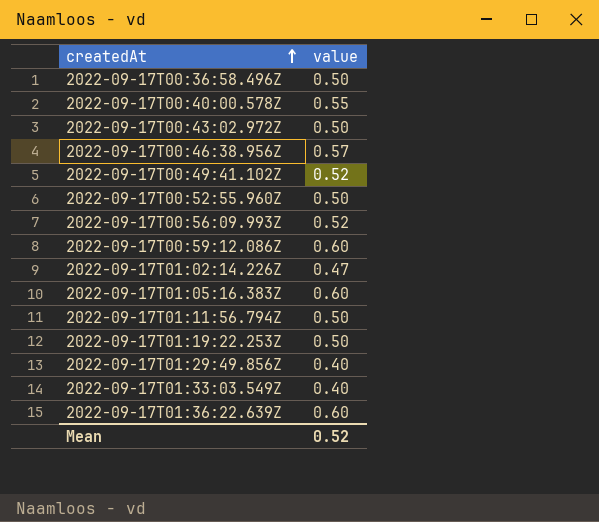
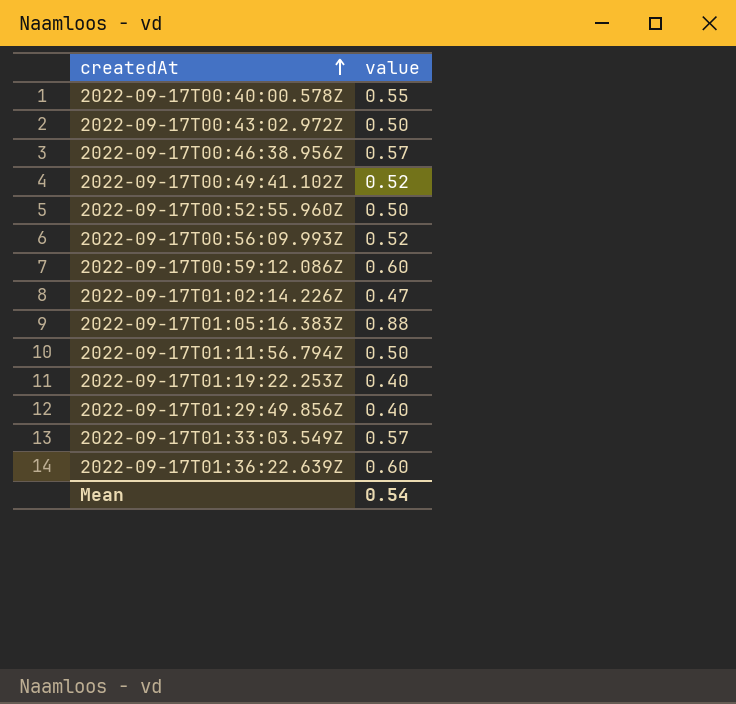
row 2022-09-17T00:36:58.496Z: 0.50 -> none
2022-09-17T01:05:16.383Z | value: 0.60 -> 0.88
2022-09-17T01:19:22.253Z | value: 0.50 -> 0.40
2022-09-17T01:33:03.549Z | value: 0.40 -> 0.57
Mean | value: 0.52 -> 0.54

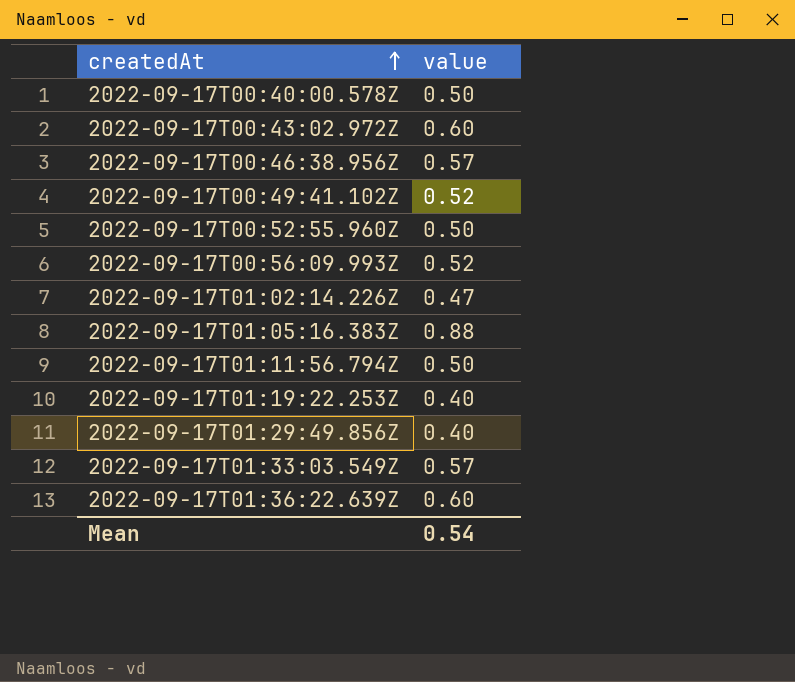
row 2022-09-17T00:59:12.086Z: 0.60 -> none
2022-09-17T00:40:00.578Z | value: 0.55 -> 0.50
2022-09-17T00:43:02.972Z | value: 0.50 -> 0.60

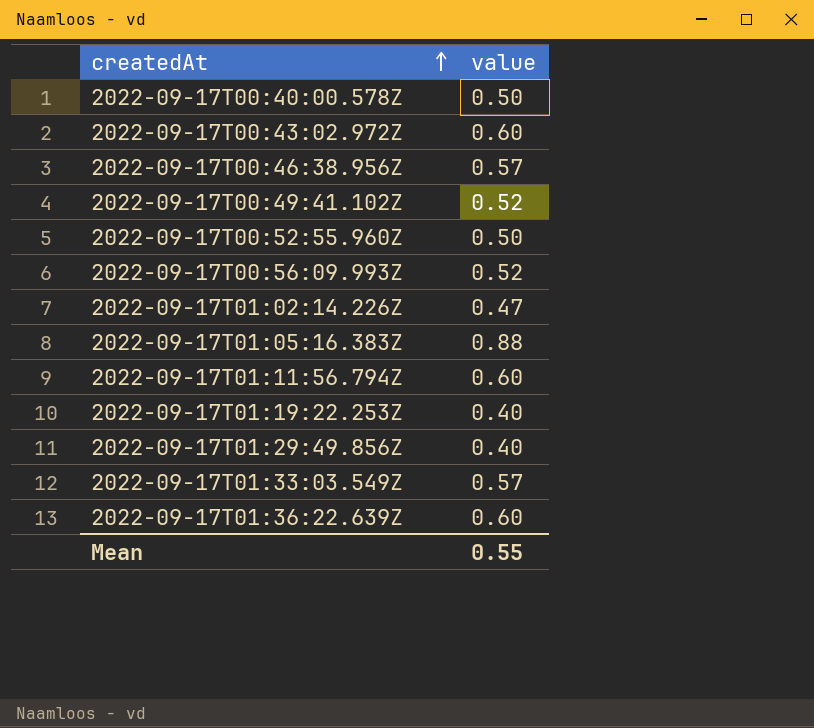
2022-09-17T01:11:56.794Z | value: 0.50 -> 0.60
Mean | value: 0.54 -> 0.55

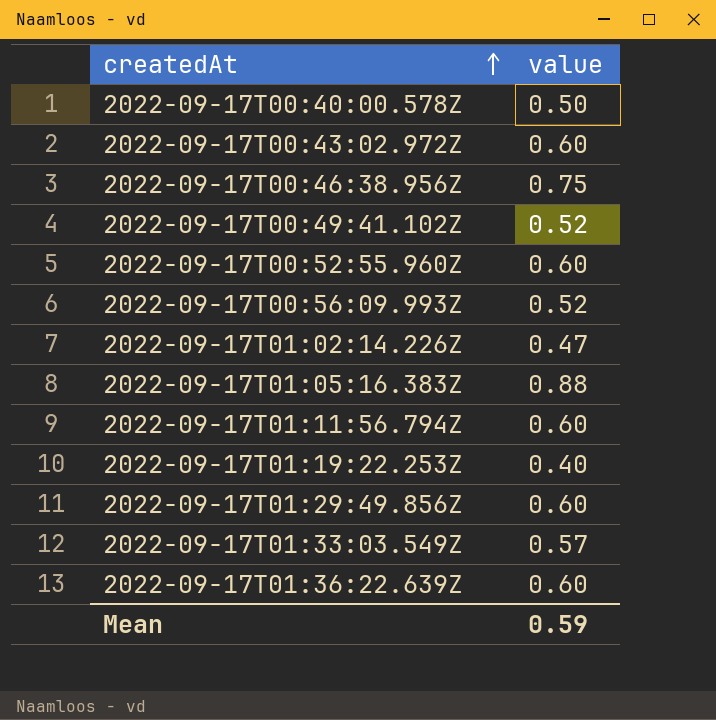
2022-09-17T00:46:38.956Z | value: 0.57 -> 0.75
2022-09-17T00:52:55.960Z | value: 0.50 -> 0.60
2022-09-17T01:29:49.856Z | value: 0.40 -> 0.60
Mean | value: 0.55 -> 0.59

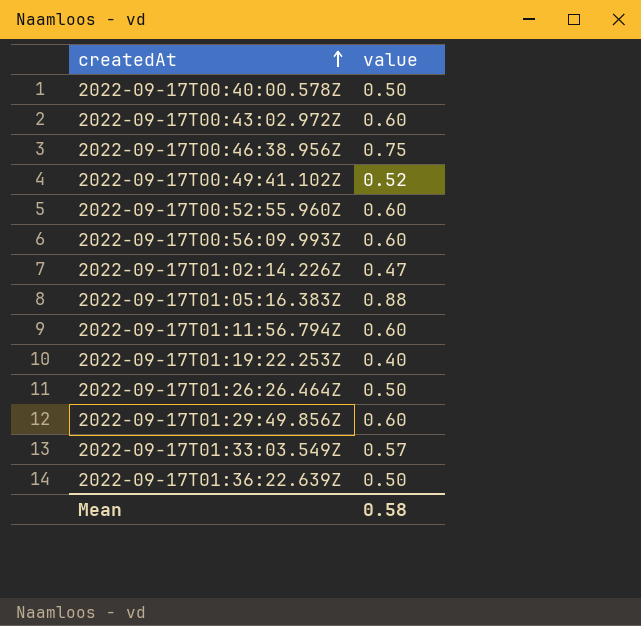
2022-09-17T00:56:09.993Z | value: 0.52 -> 0.60
row 2022-09-17T01:26:26.464Z: none -> 0.50
2022-09-17T01:36:22.639Z | value: 0.60 -> 0.50
Mean | value: 0.59 -> 0.58

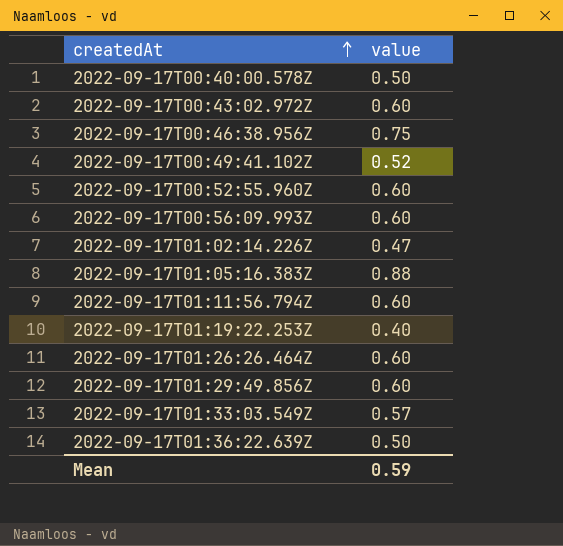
2022-09-17T01:26:26.464Z | value: 0.50 -> 0.60
Mean | value: 0.58 -> 0.59

